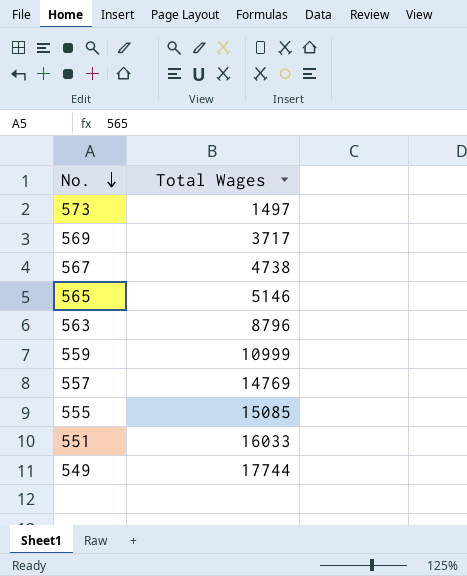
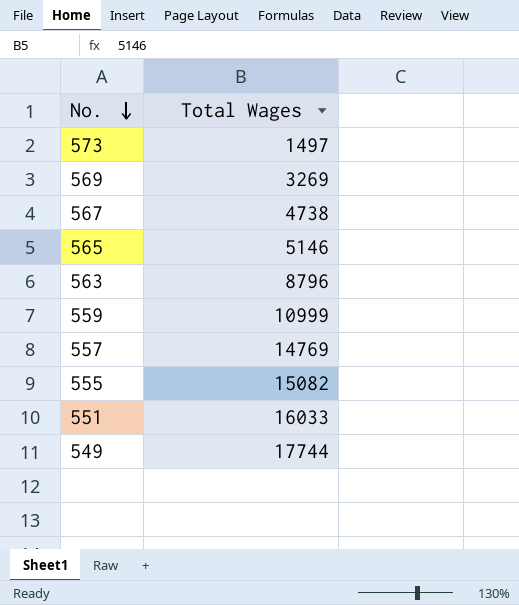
569 | Total Wages: 3717 -> 3269
555 | Total Wages: 15085 -> 15082

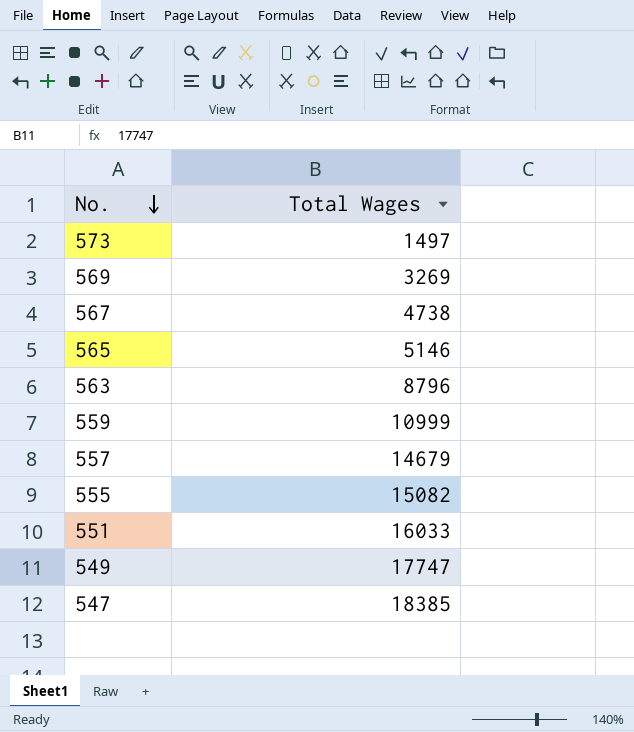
557 | Total Wages: 14769 -> 14679
549 | Total Wages: 17744 -> 17747
row 547: none -> 18385

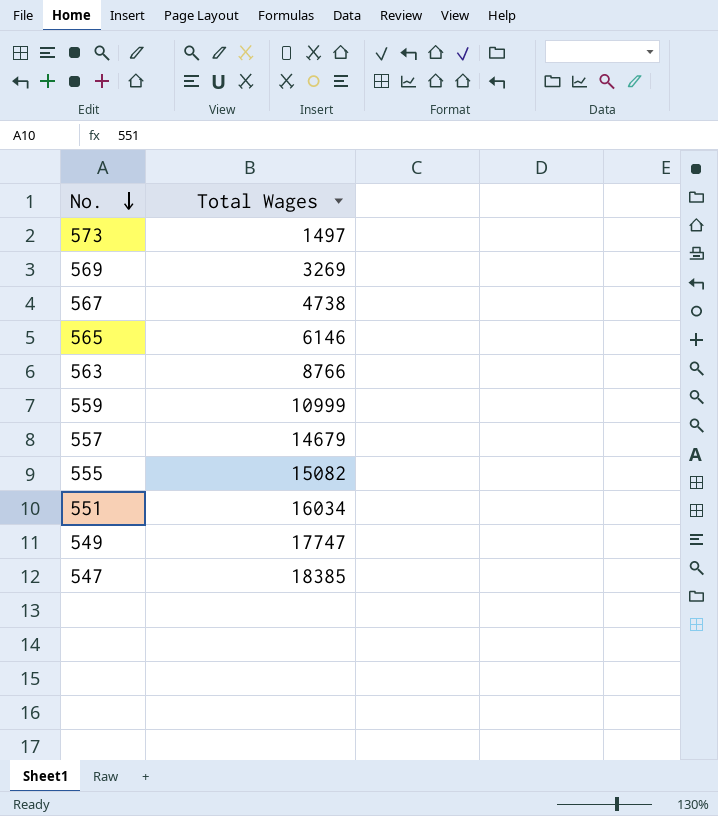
565 | Total Wages: 5146 -> 6146
563 | Total Wages: 8796 -> 8766
551 | Total Wages: 16033 -> 16034

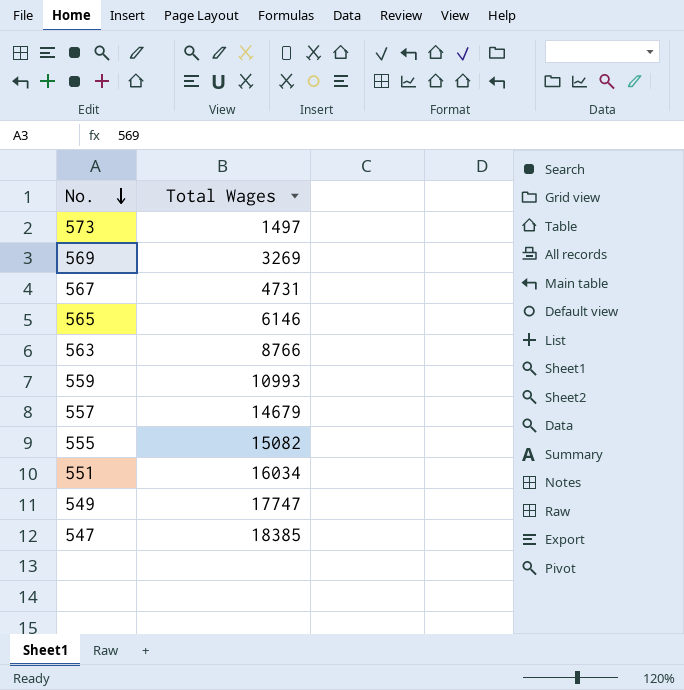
567 | Total Wages: 4738 -> 4731
559 | Total Wages: 10999 -> 10993

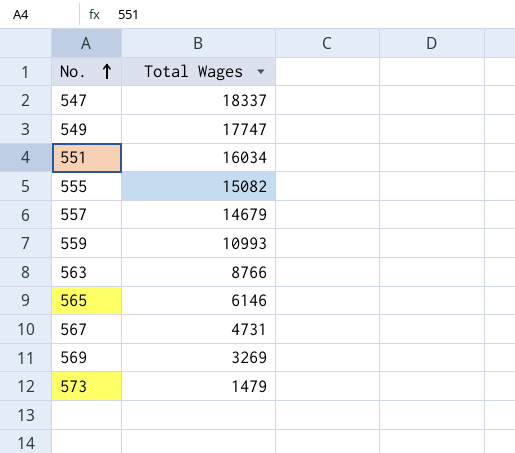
row order: No. descending -> No. ascending
547 | Total Wages: 18385 -> 18337
573 | Total Wages: 1497 -> 1479

